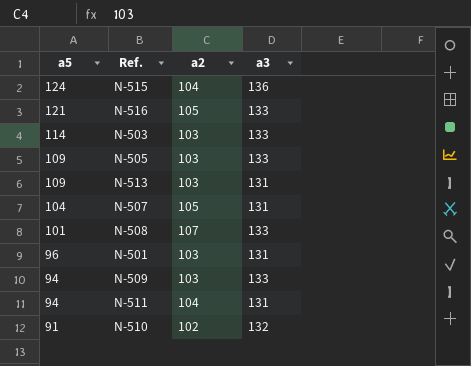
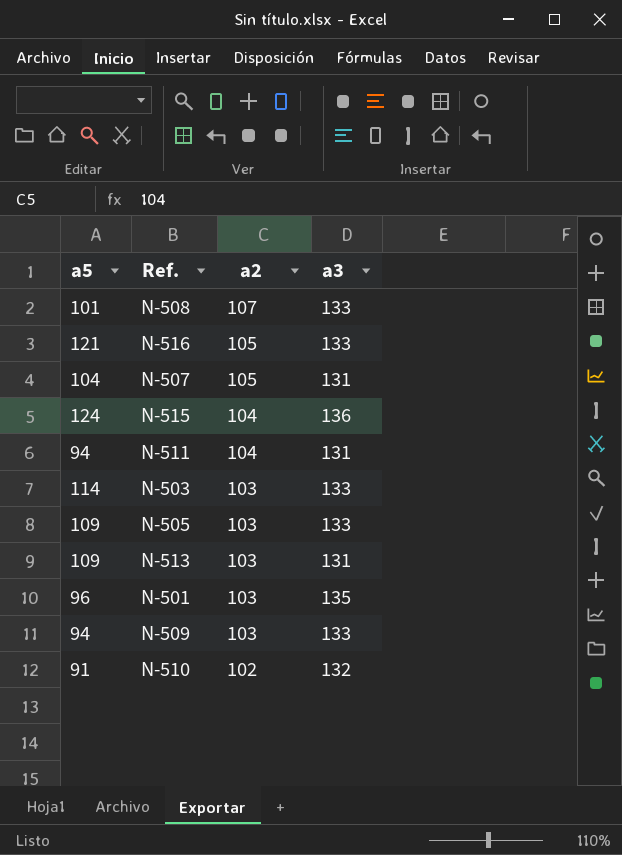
row order: a5 descending -> a2 descending
N-501 | a3: 131 -> 135

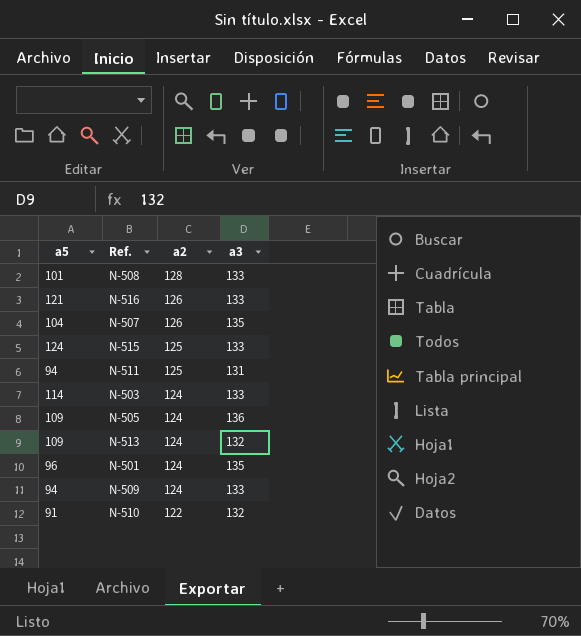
N-508 | a2: 107 -> 128
N-516 | a2: 105 -> 126
N-507 | a2: 105 -> 126
N-507 | a3: 131 -> 135
N-515 | a2: 104 -> 125
N-515 | a3: 136 -> 133
N-511 | a2: 104 -> 125
N-503 | a2: 103 -> 124
N-505 | a2: 103 -> 124
N-505 | a3: 133 -> 136
N-513 | a2: 103 -> 124
N-513 | a3: 131 -> 132
N-501 | a2: 103 -> 124
N-509 | a2: 103 -> 124
N-510 | a2: 102 -> 122

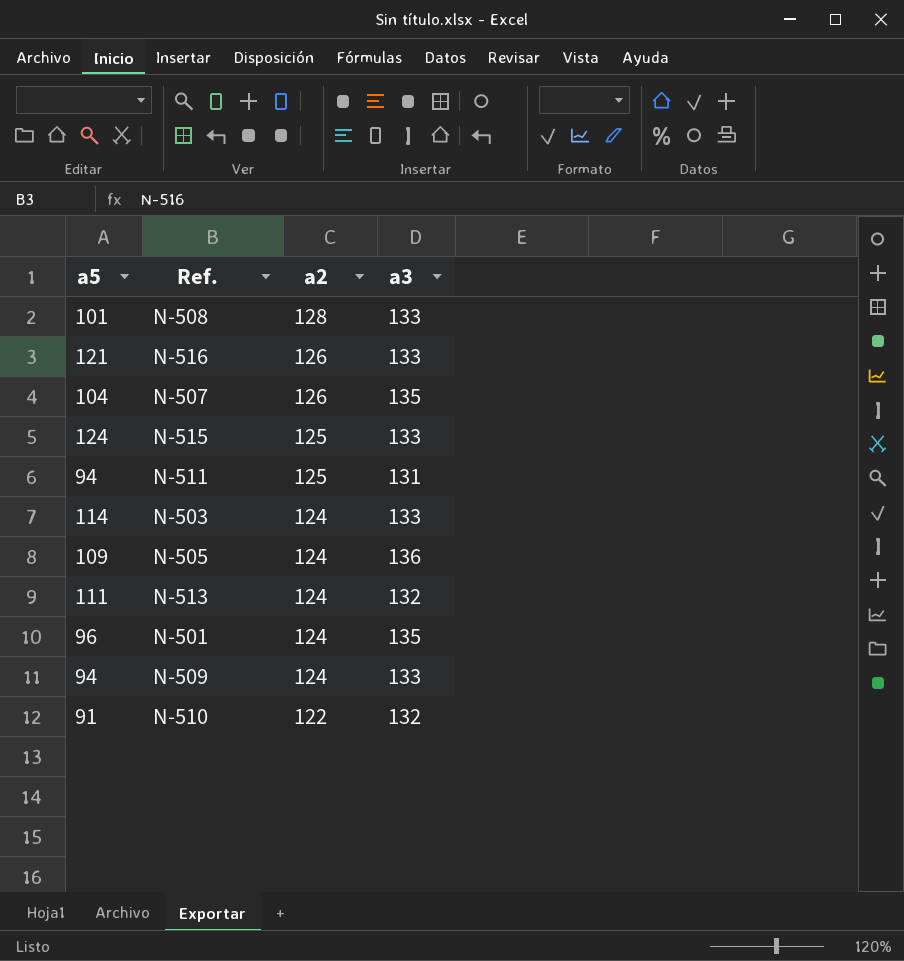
N-513 | a5: 109 -> 111

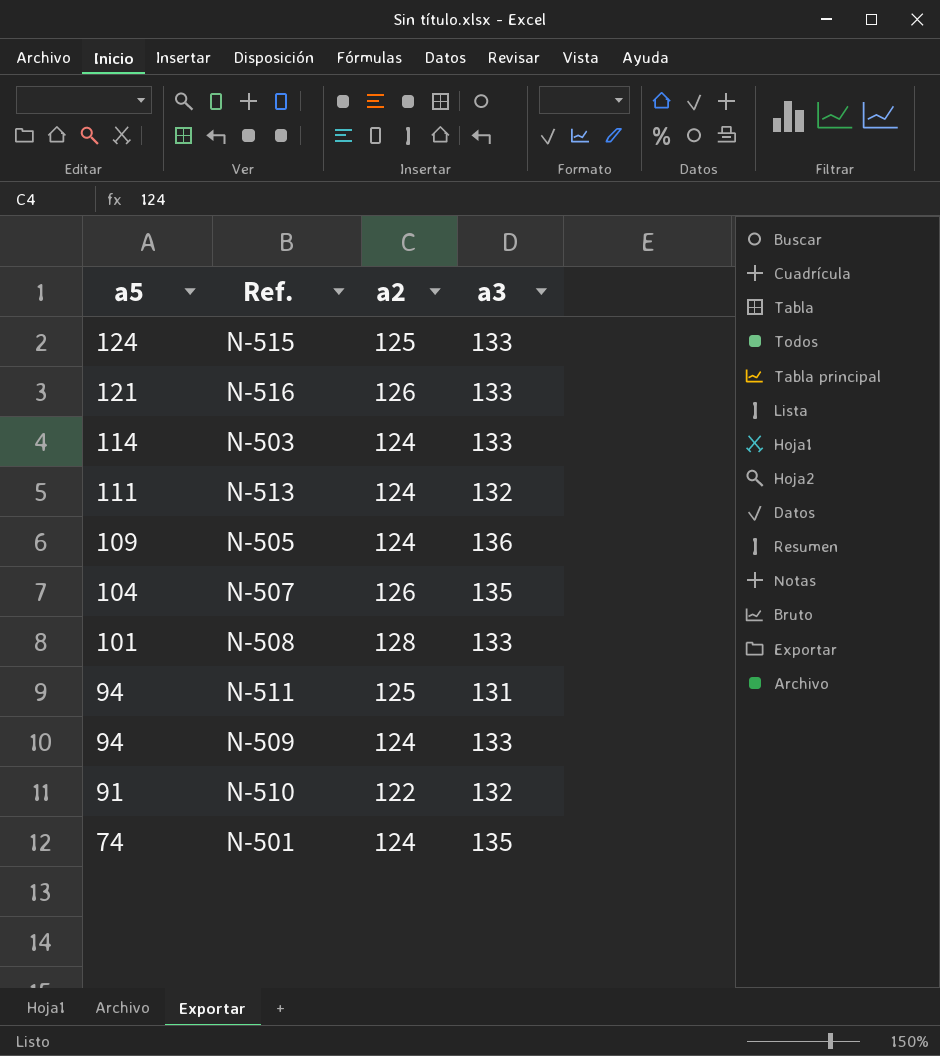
row order: a2 descending -> a5 descending
N-501 | a5: 96 -> 74

